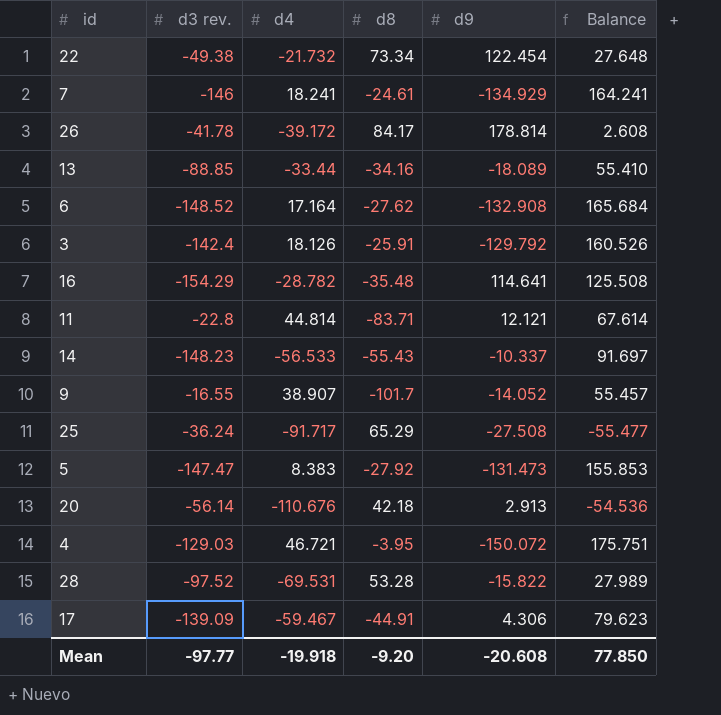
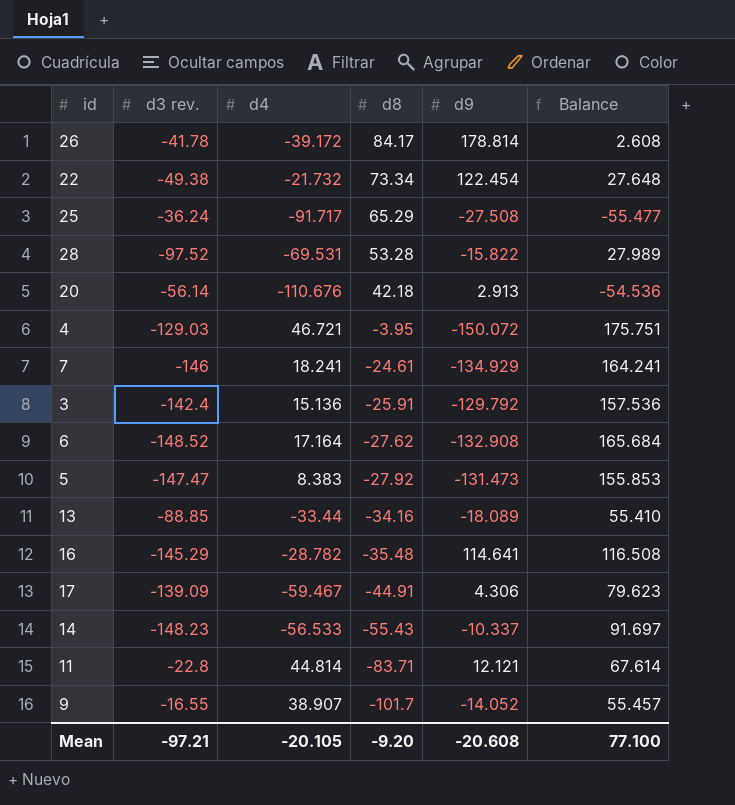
row order: none -> d8 descending
3 | d4: 18.126 -> 15.136
3 | Balance: 160.526 -> 157.536
16 | d3 rev.: -154.29 -> -145.29
16 | Balance: 125.508 -> 116.508
Mean | d3 rev.: -97.77 -> -97.21
Mean | d4: -19.918 -> -20.105
Mean | Balance: 77.850 -> 77.100

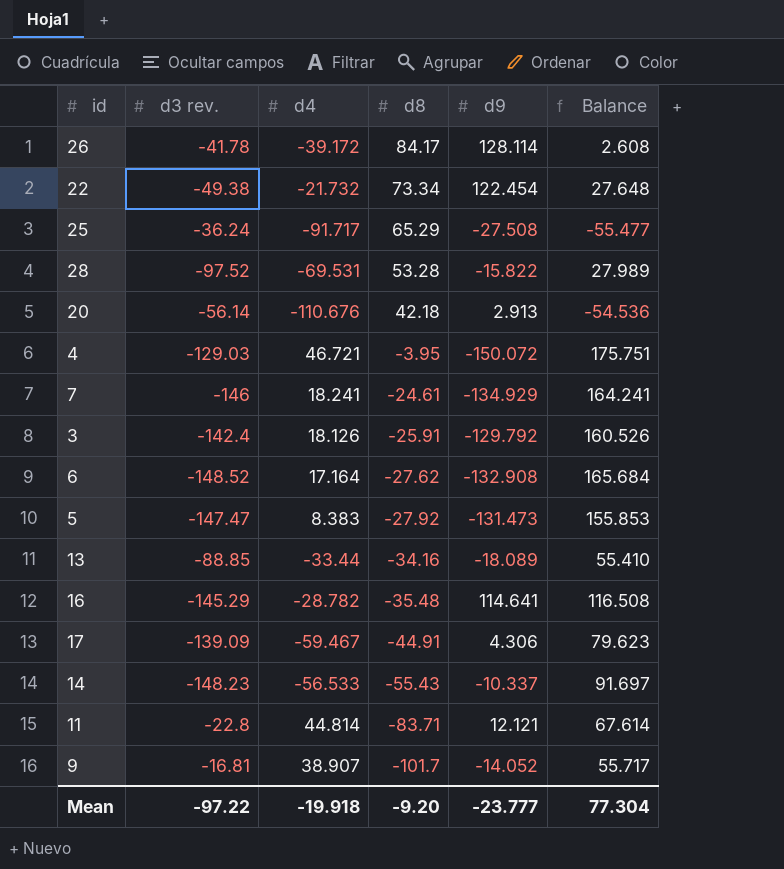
26 | d9: 178.814 -> 128.114
3 | d4: 15.136 -> 18.126
3 | Balance: 157.536 -> 160.526
9 | d3 rev.: -16.55 -> -16.81
9 | Balance: 55.457 -> 55.717
Mean | d3 rev.: -97.21 -> -97.22
Mean | d4: -20.105 -> -19.918
Mean | d9: -20.608 -> -23.777
Mean | Balance: 77.100 -> 77.304

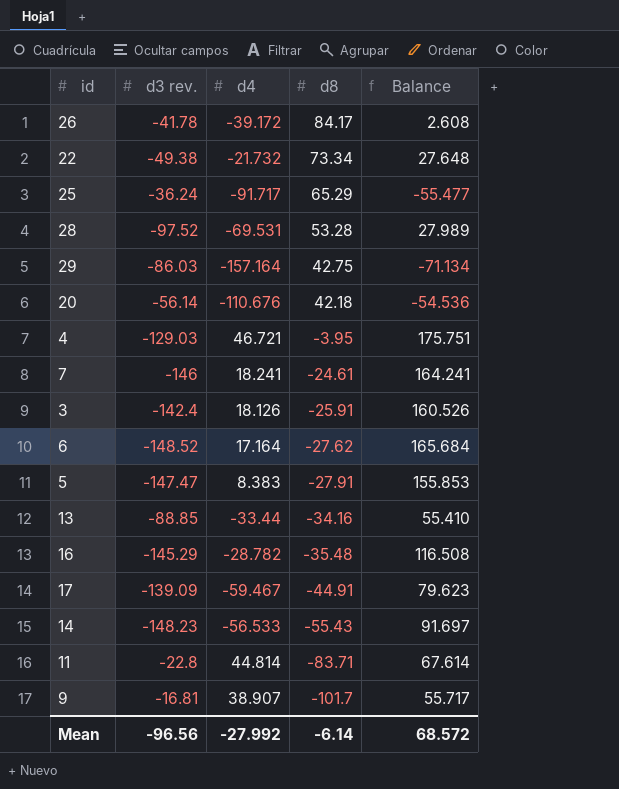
column d9 | position: 5 -> none
row 29: none -> -86.03 | -157.164 | 42.75 | -71.134
5 | d8: -27.92 -> -27.91
Mean | d3 rev.: -97.22 -> -96.56
Mean | d4: -19.918 -> -27.992
Mean | d8: -9.20 -> -6.14
Mean | Balance: 77.304 -> 68.572

